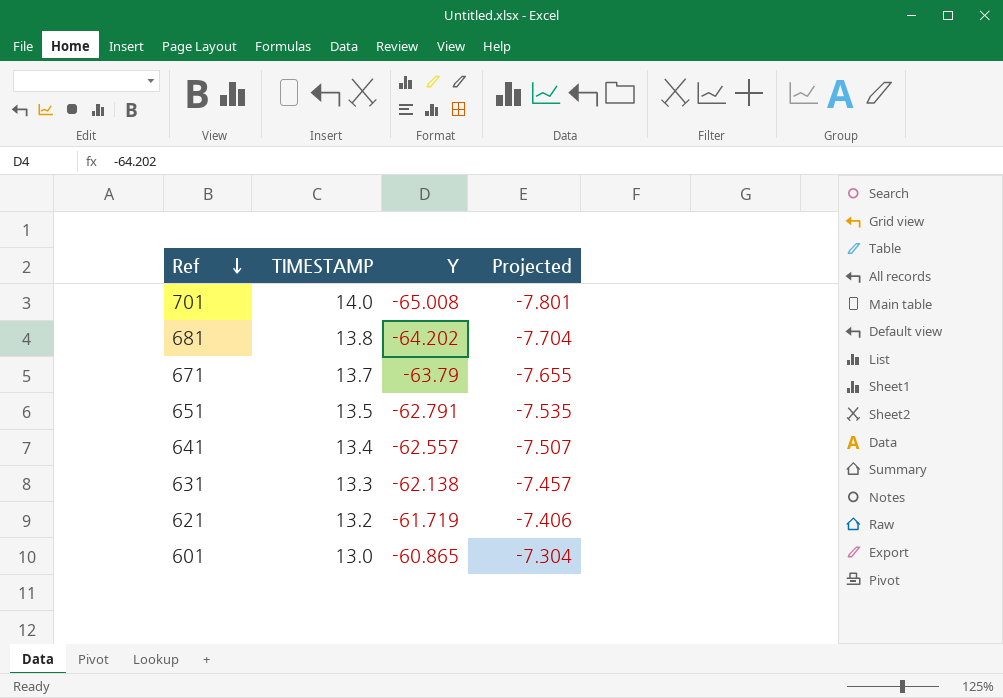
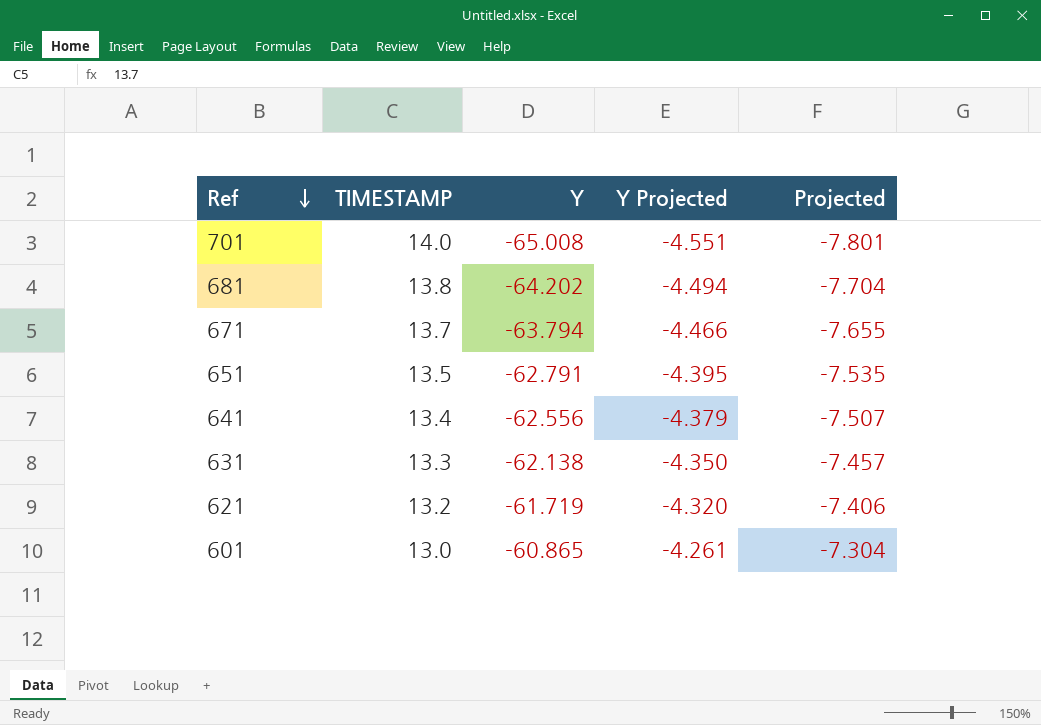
column Y Projected | formula: none -> [Y] * 0.07
671 | Y: -63.79 -> -63.794
641 | Y: -62.557 -> -62.556

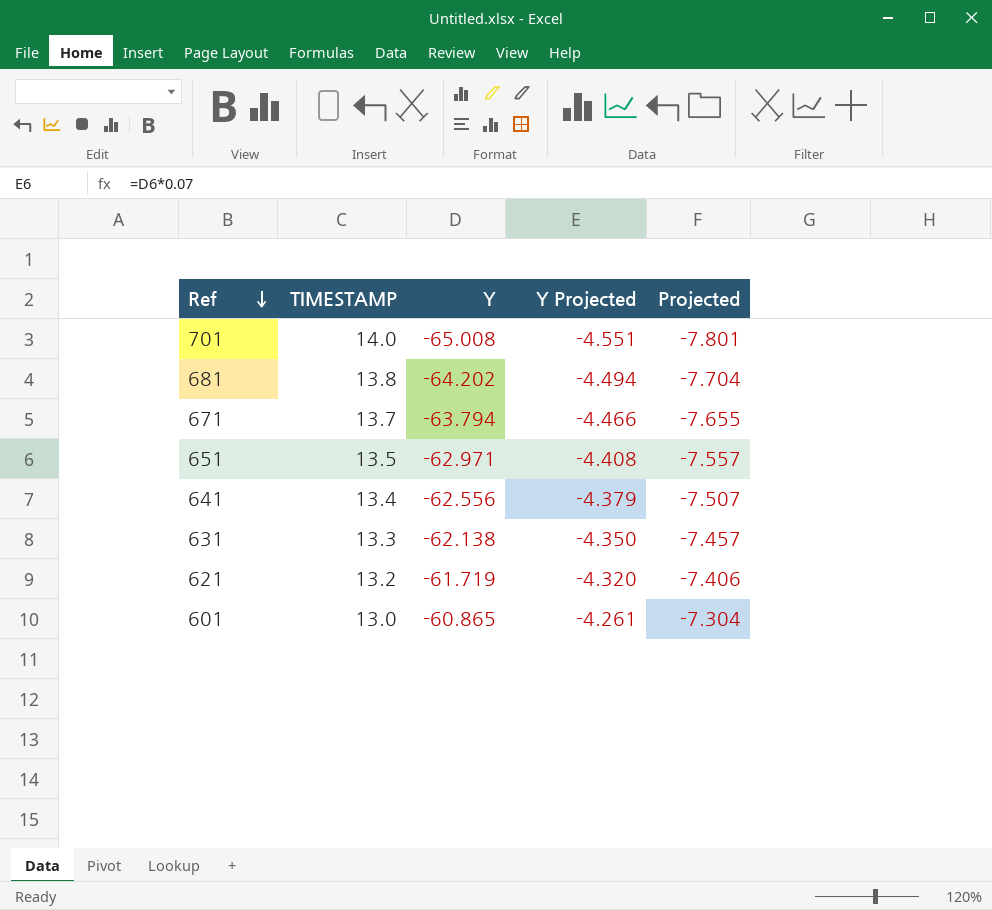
651 | Y: -62.791 -> -62.971
651 | Y Projected: -4.395 -> -4.408
651 | Projected: -7.535 -> -7.557

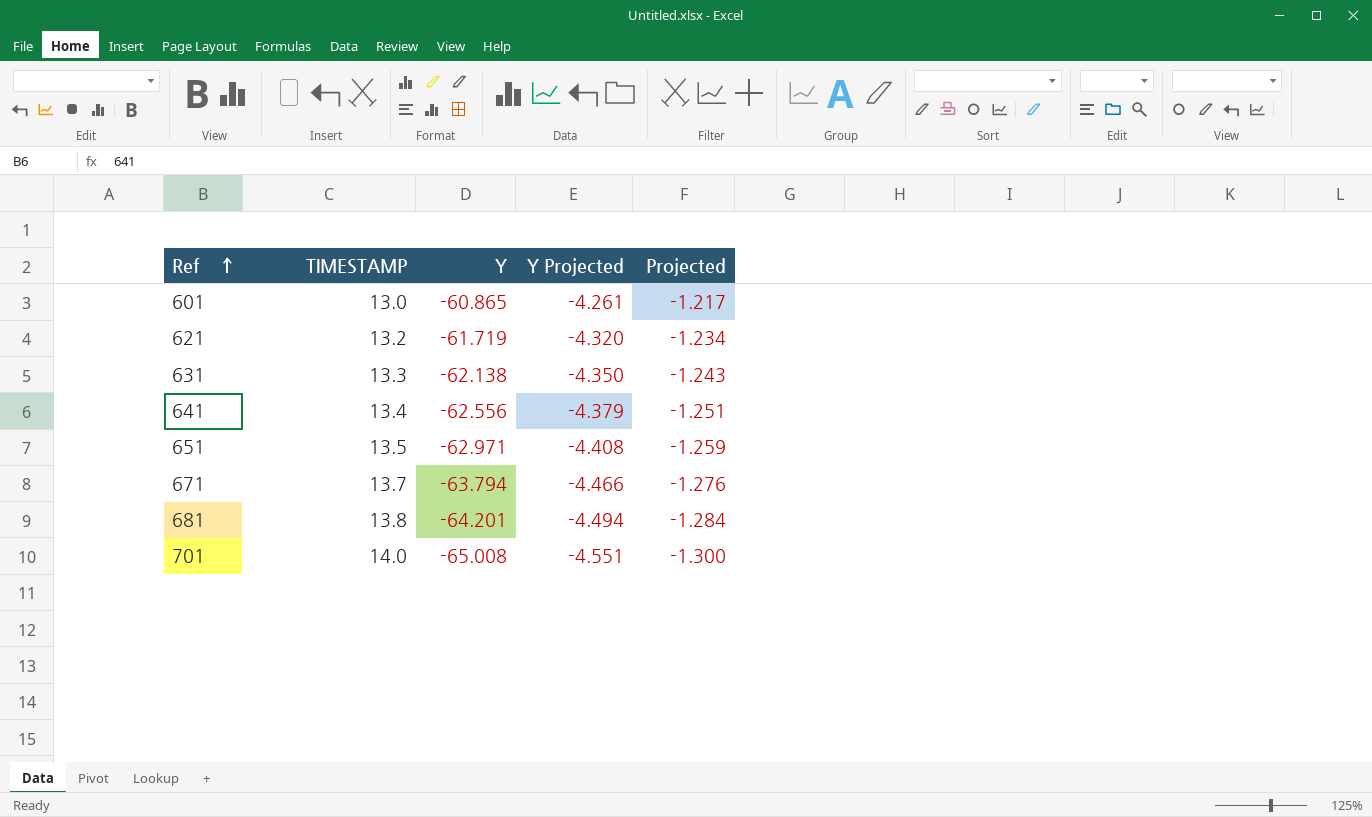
row order: Ref descending -> Ref ascending
column Projected | formula: [Y] * 0.12 -> [Y] * 0.02
681 | Y: -64.202 -> -64.201

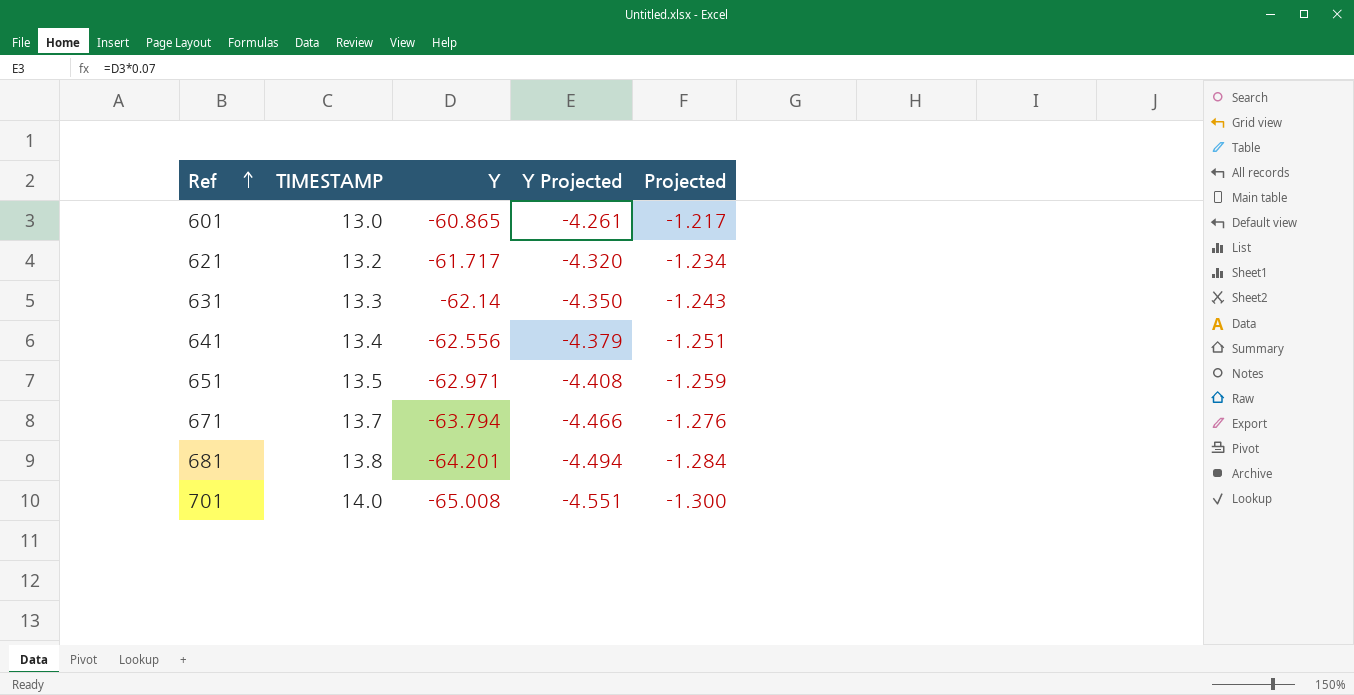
621 | Y: -61.719 -> -61.717
631 | Y: -62.138 -> -62.14

